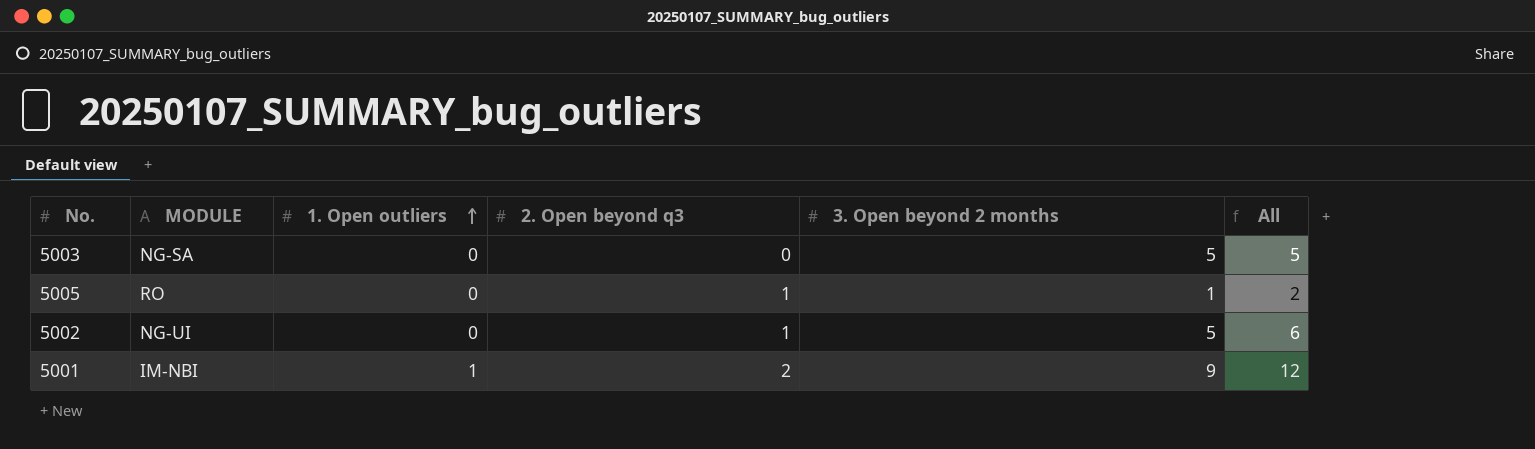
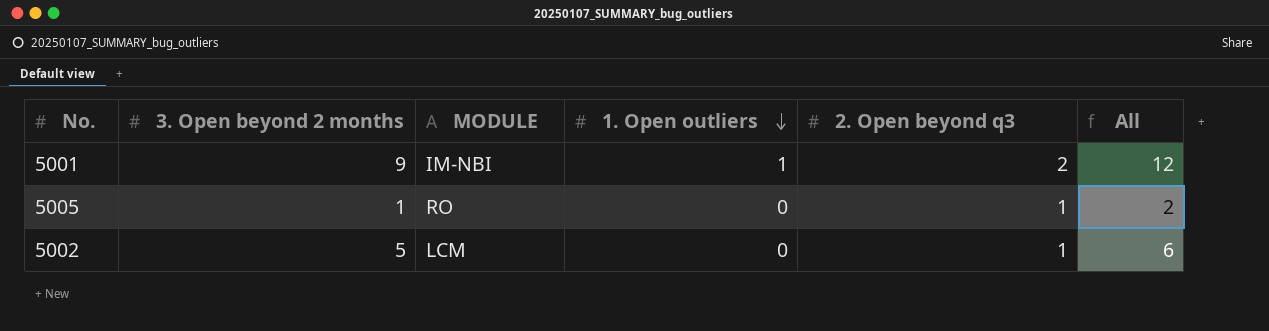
row order: 1. Open outliers ascending -> 1. Open outliers descending
column 3. Open beyond 2 months | position: 5 -> 2
row 5003: NG-SA | 0 | 0 | 5 | 5 -> none
5002 | MODULE: NG-UI -> LCM

